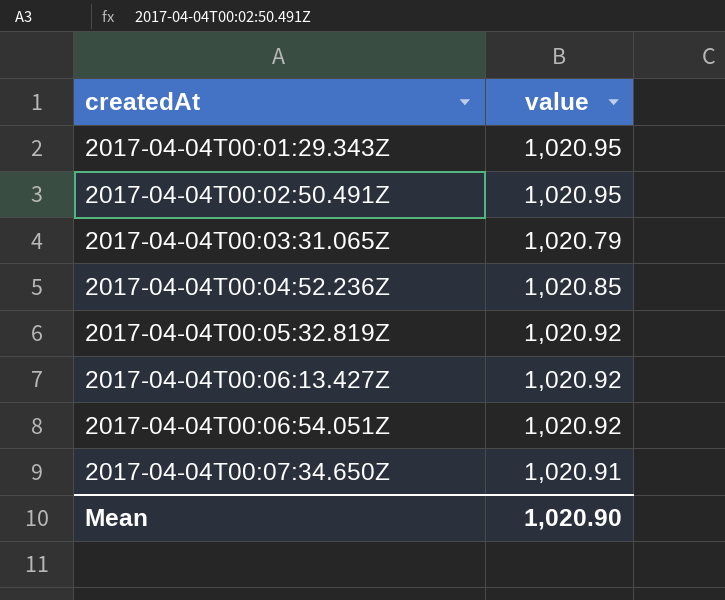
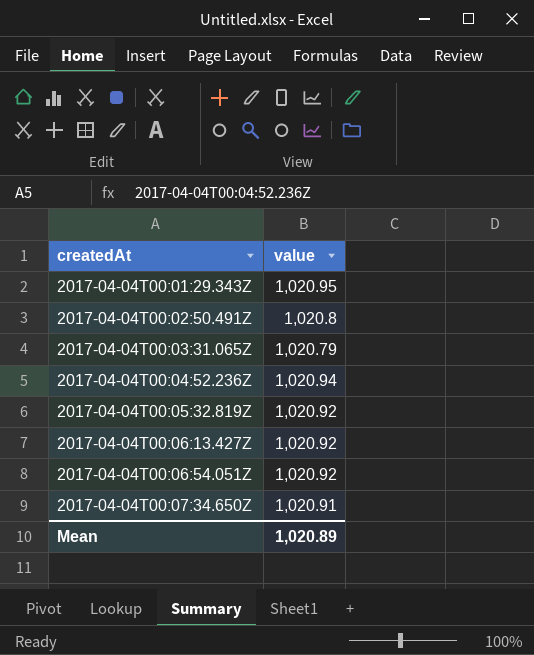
2017-04-04T00:02:50.491Z | value: 1,020.95 -> 1,020.8
2017-04-04T00:04:52.236Z | value: 1,020.85 -> 1,020.94
Mean | value: 1,020.90 -> 1,020.89

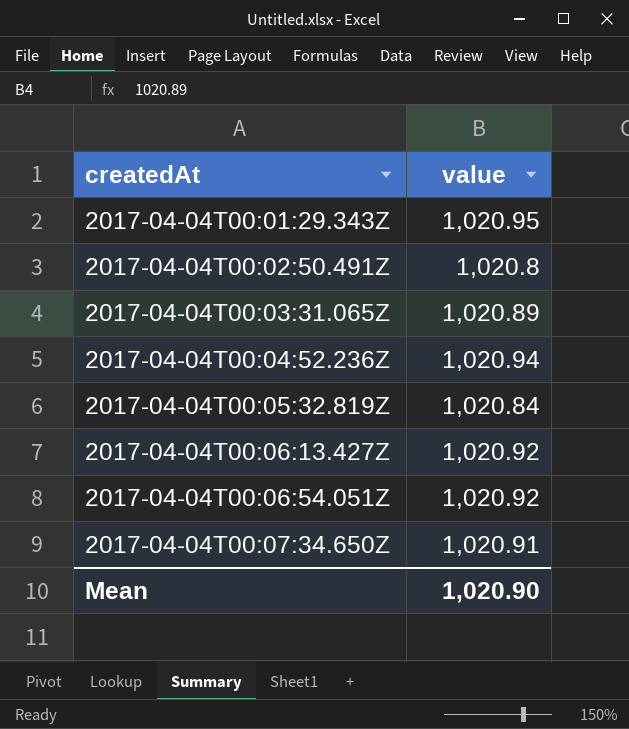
2017-04-04T00:03:31.065Z | value: 1,020.79 -> 1,020.89
2017-04-04T00:05:32.819Z | value: 1,020.92 -> 1,020.84
Mean | value: 1,020.89 -> 1,020.90

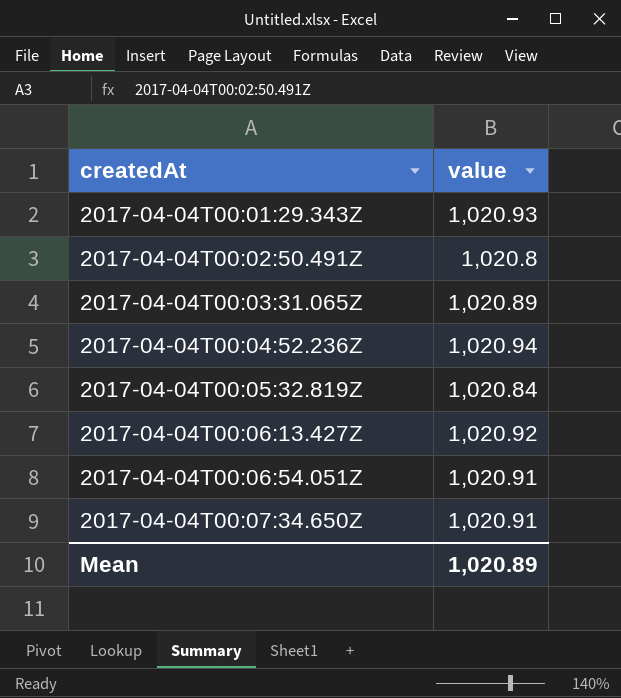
2017-04-04T00:01:29.343Z | value: 1,020.95 -> 1,020.93
2017-04-04T00:06:54.051Z | value: 1,020.92 -> 1,020.91
Mean | value: 1,020.90 -> 1,020.89

